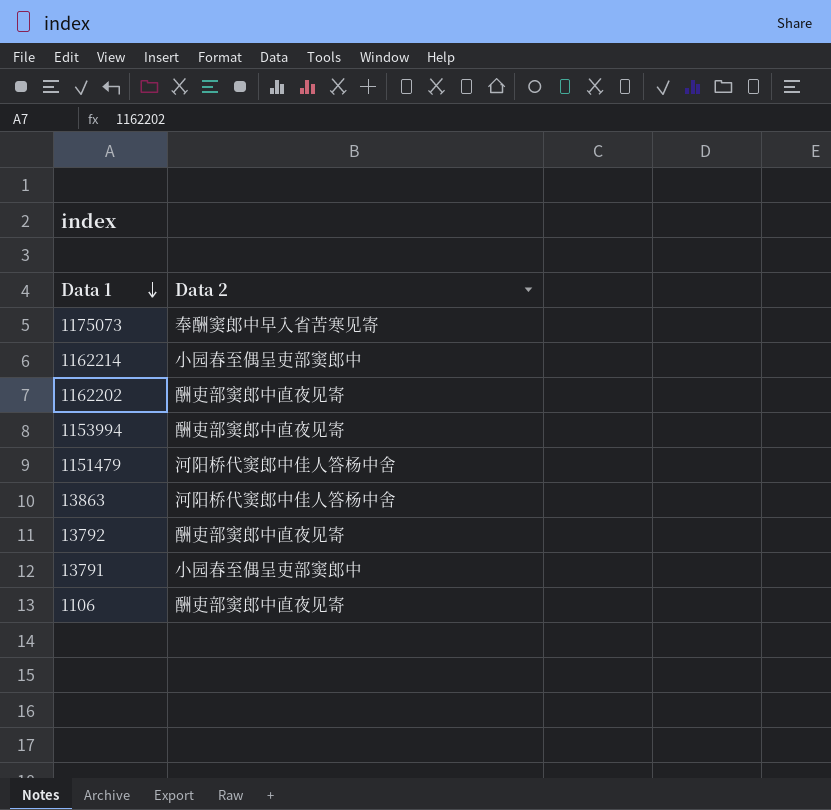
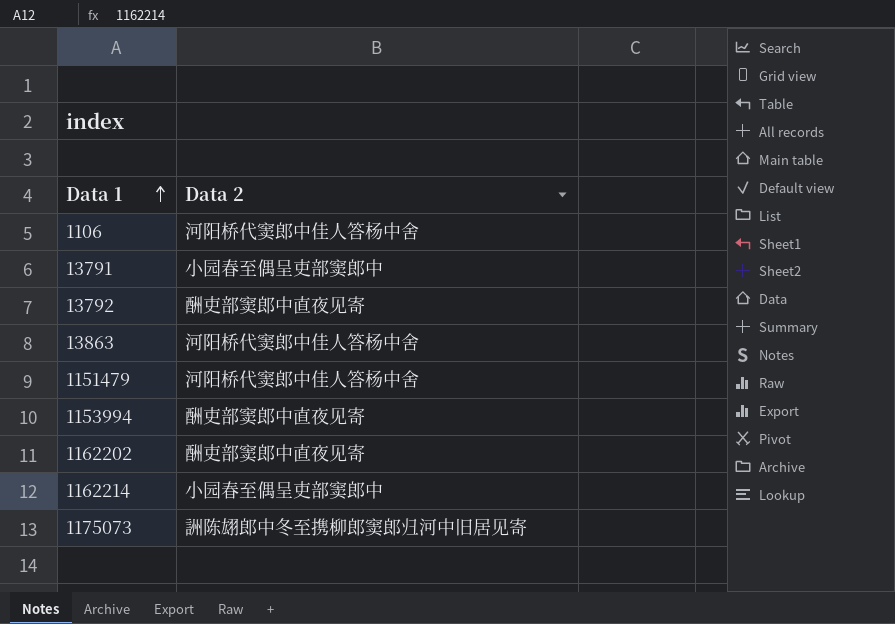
row order: Data 1 descending -> Data 1 ascending
1106 | Data 2: 酬吏部窦郎中直夜见寄 -> 河阳桥代窦郎中佳人答杨中舍
1175073 | Data 2: 奉酬窦郎中早入省苦寒见寄 -> 詶陈翃郎中冬至携柳郎窦郎归河中旧居见寄

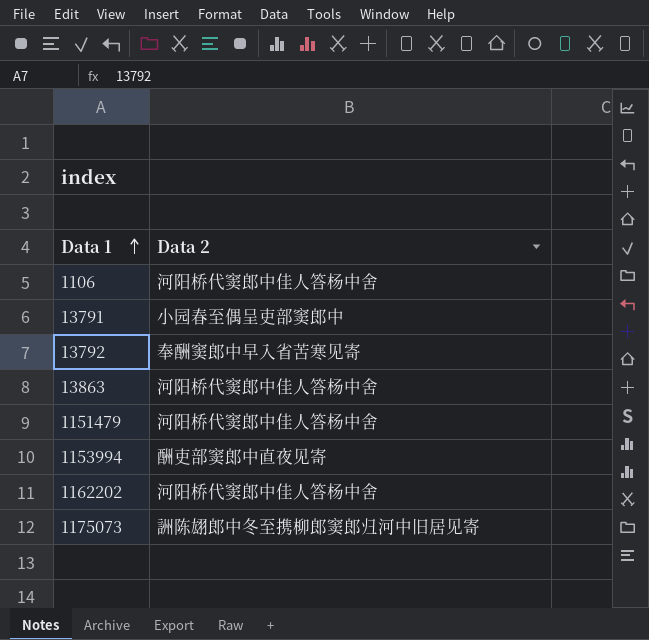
row 1162214: 小园春至偶呈吏部窦郎中 -> none
13792 | Data 2: 酬吏部窦郎中直夜见寄 -> 奉酬窦郎中早入省苦寒见寄
1162202 | Data 2: 酬吏部窦郎中直夜见寄 -> 河阳桥代窦郎中佳人答杨中舍

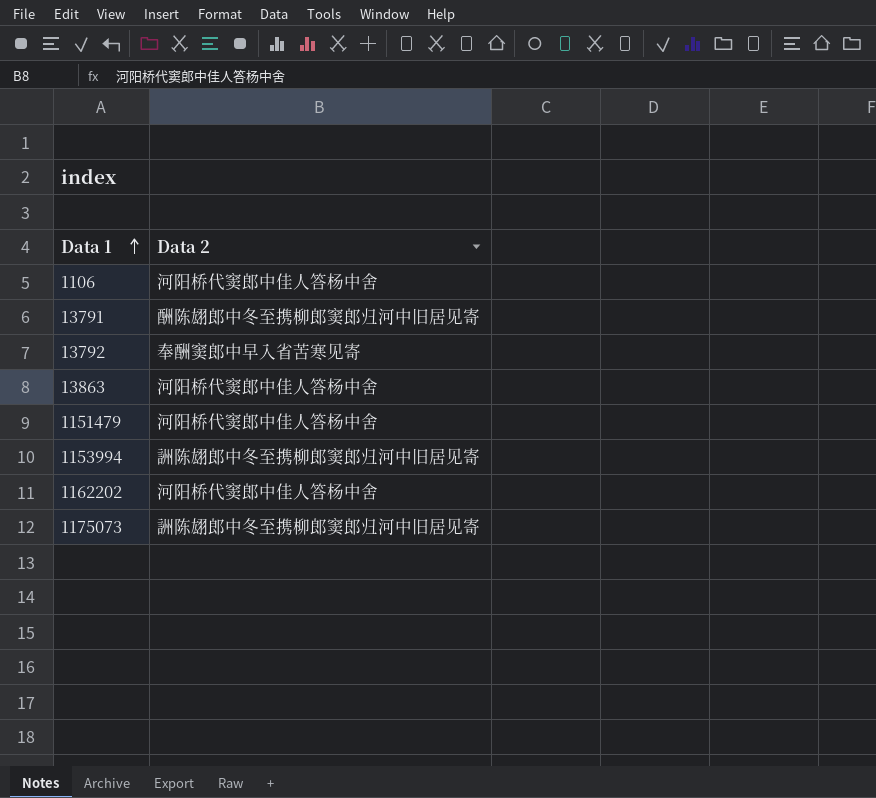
13791 | Data 2: 小园春至偶呈吏部窦郎中 -> 酬陈翃郎中冬至携柳郎窦郎归河中旧居见寄
1153994 | Data 2: 酬吏部窦郎中直夜见寄 -> 詶陈翃郎中冬至携柳郎窦郎归河中旧居见寄

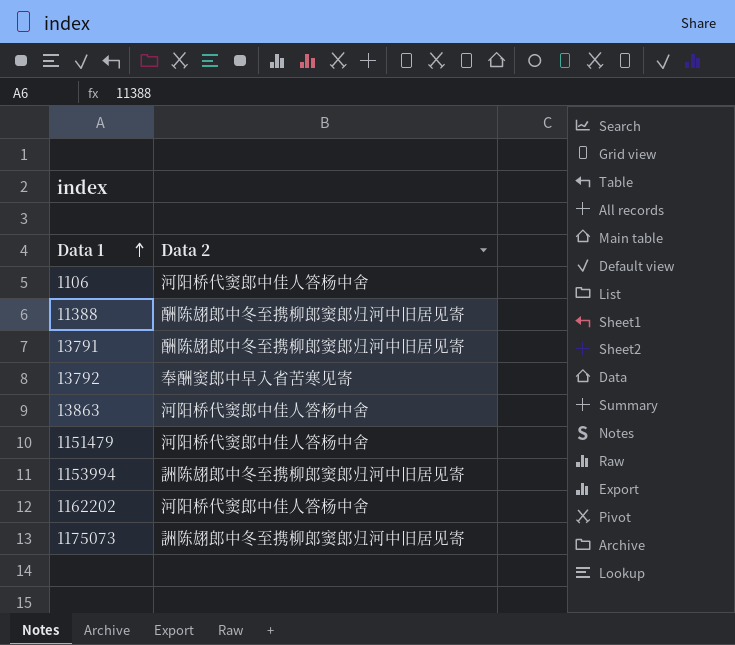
row 11388: none -> 酬陈翃郎中冬至携柳郎窦郎归河中旧居见寄

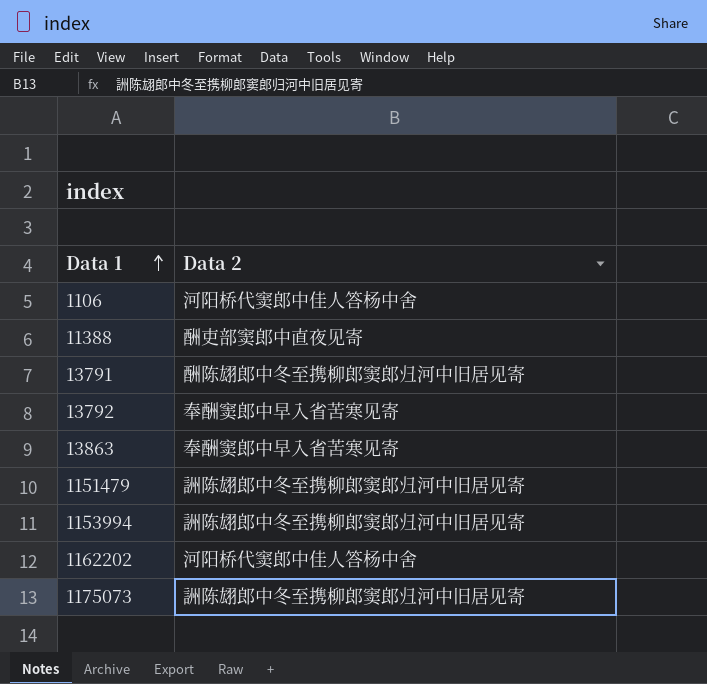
11388 | Data 2: 酬陈翃郎中冬至携柳郎窦郎归河中旧居见寄 -> 酬吏部窦郎中直夜见寄
13863 | Data 2: 河阳桥代窦郎中佳人答杨中舍 -> 奉酬窦郎中早入省苦寒见寄
1151479 | Data 2: 河阳桥代窦郎中佳人答杨中舍 -> 詶陈翃郎中冬至携柳郎窦郎归河中旧居见寄

